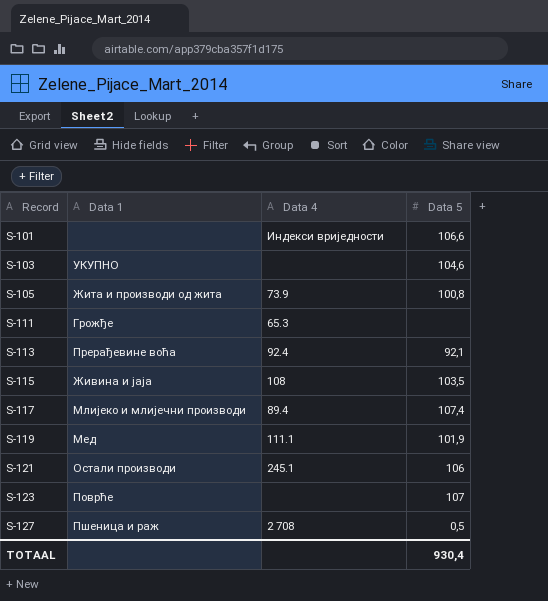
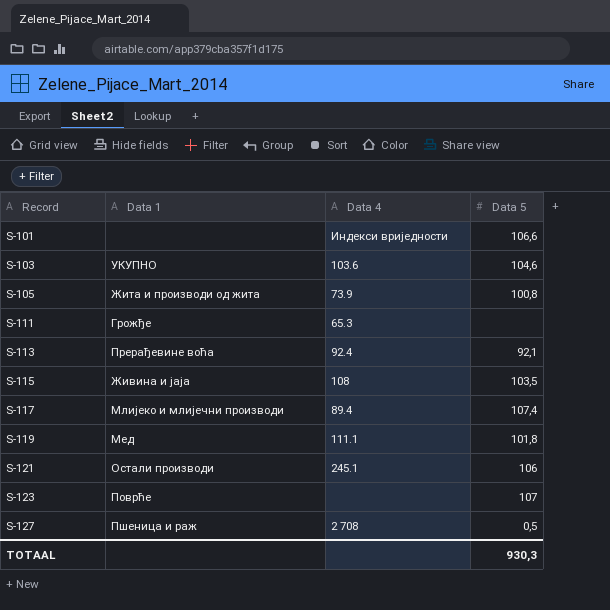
S-103 | Data 4: none -> 103.6
S-119 | Data 5: 101,9 -> 101,8
TOTAAL | Data 5: 930,4 -> 930,3

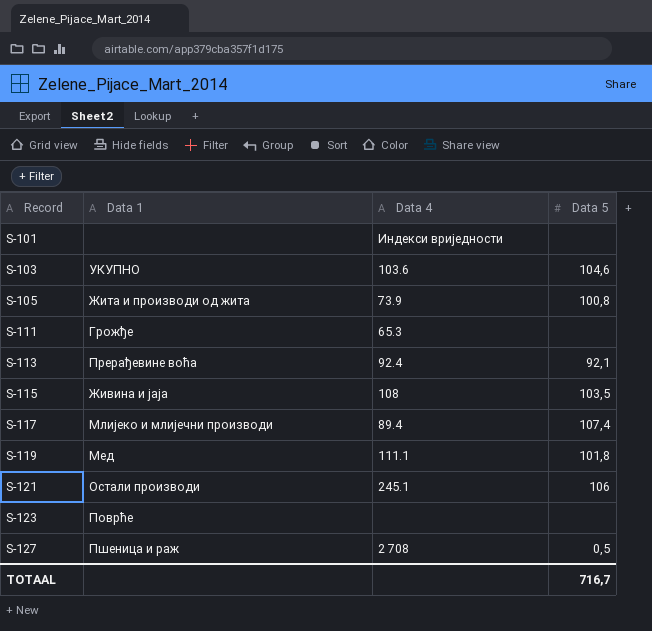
S-101 | Data 5: 106,6 -> none
S-123 | Data 5: 107 -> none
TOTAAL | Data 5: 930,3 -> 716,7

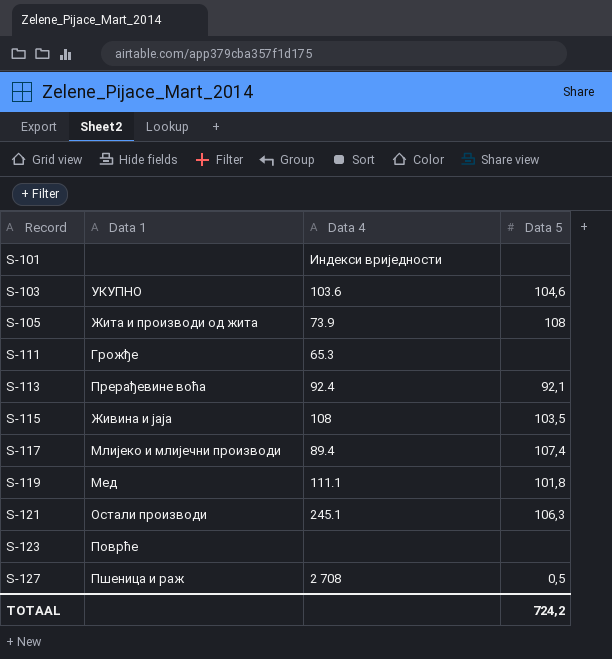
S-105 | Data 5: 100,8 -> 108
S-121 | Data 5: 106 -> 106,3
TOTAAL | Data 5: 716,7 -> 724,2

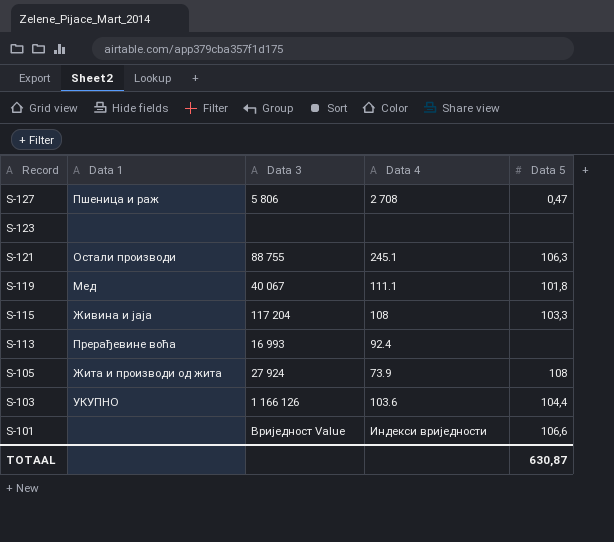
row order: Record ascending -> Record descending
column Data 3 | position: none -> 3
row S-111: Грожђе | 65.3 | none -> none
row S-117: Млијеко и млијечни производи | 89.4 | 107,4 -> none
S-127 | Data 5: 0,5 -> 0,47
S-123 | Data 1: Поврће -> none
S-115 | Data 5: 103,5 -> 103,3
S-113 | Data 5: 92,1 -> none
S-103 | Data 5: 104,6 -> 104,4
S-101 | Data 5: none -> 106,6
TOTAAL | Data 5: 724,2 -> 630,87

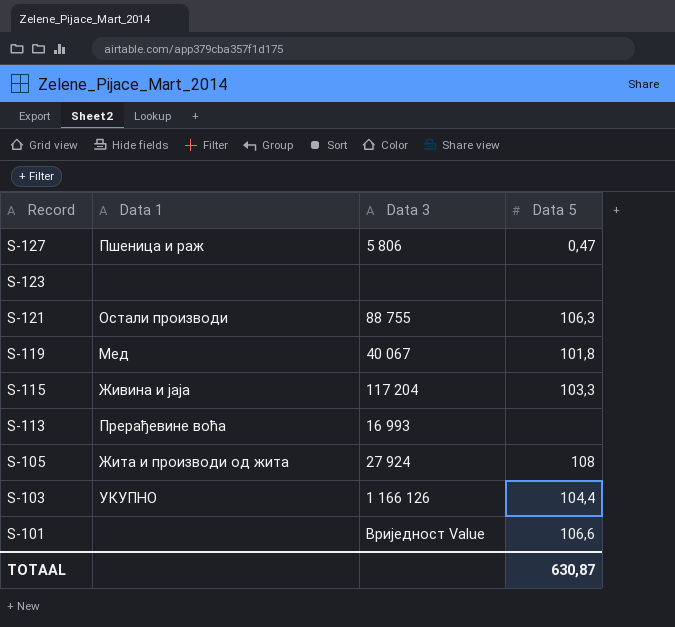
column Data 4 | position: 4 -> none

